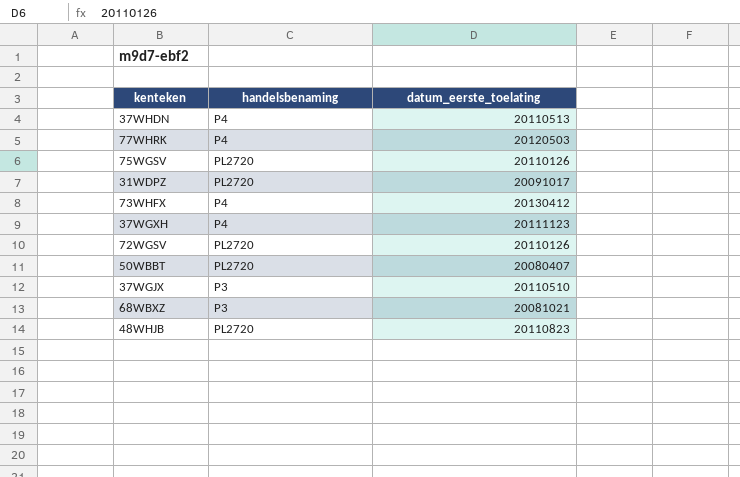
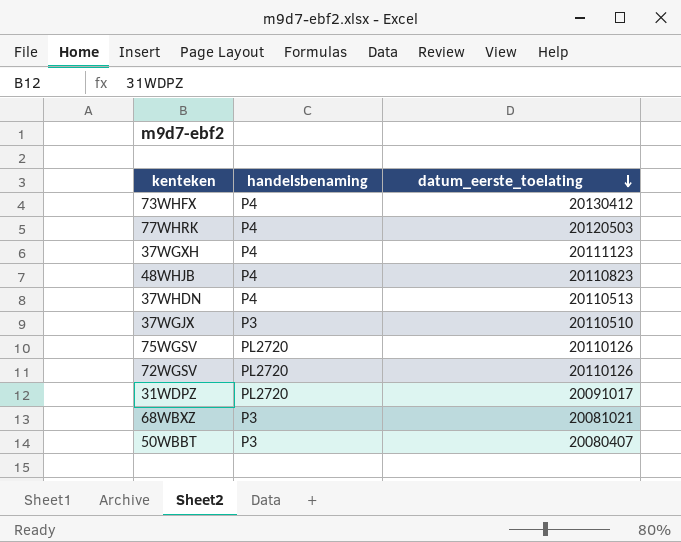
row order: none -> datum_eerste_toelating descending
48WHJB | handelsbenaming: PL2720 -> P4
50WBBT | handelsbenaming: PL2720 -> P3

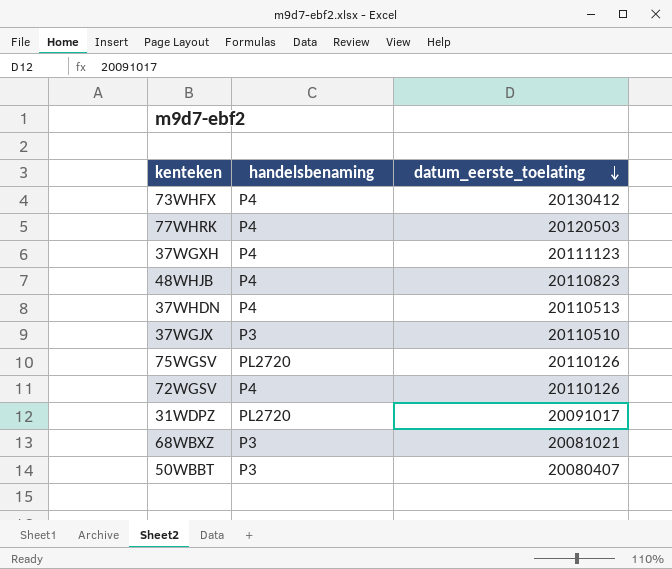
72WGSV | handelsbenaming: PL2720 -> P4

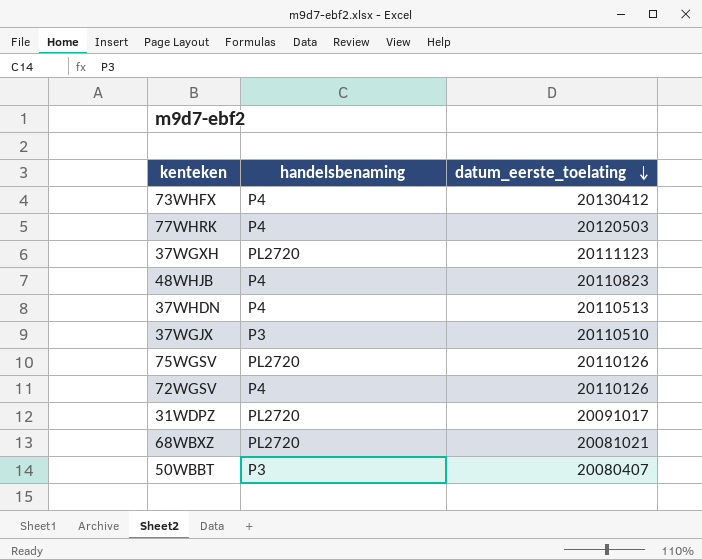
37WGXH | handelsbenaming: P4 -> PL2720
68WBXZ | handelsbenaming: P3 -> PL2720

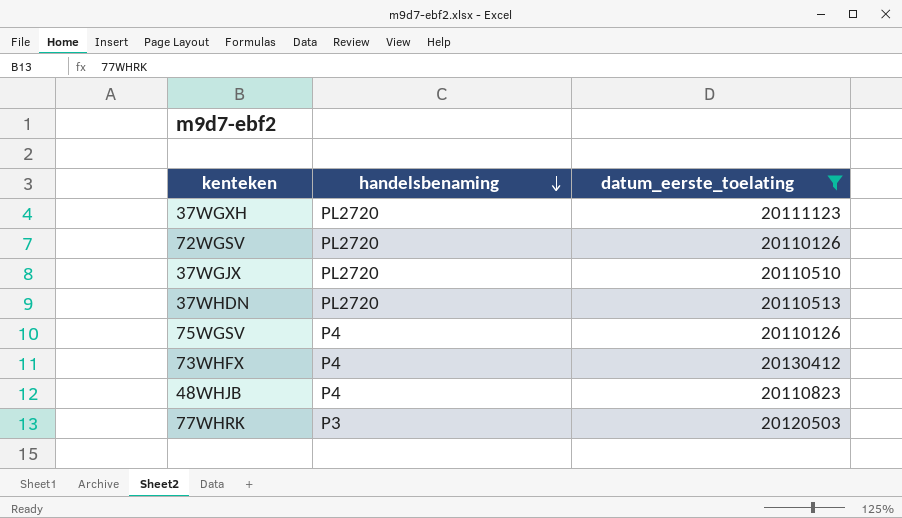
filter: none -> datum_eerste_toelating >= 20110126
row order: datum_eerste_toelating descending -> handelsbenaming descending
72WGSV | handelsbenaming: P4 -> PL2720
37WGJX | handelsbenaming: P3 -> PL2720
37WHDN | handelsbenaming: P4 -> PL2720
75WGSV | handelsbenaming: PL2720 -> P4
77WHRK | handelsbenaming: P4 -> P3

